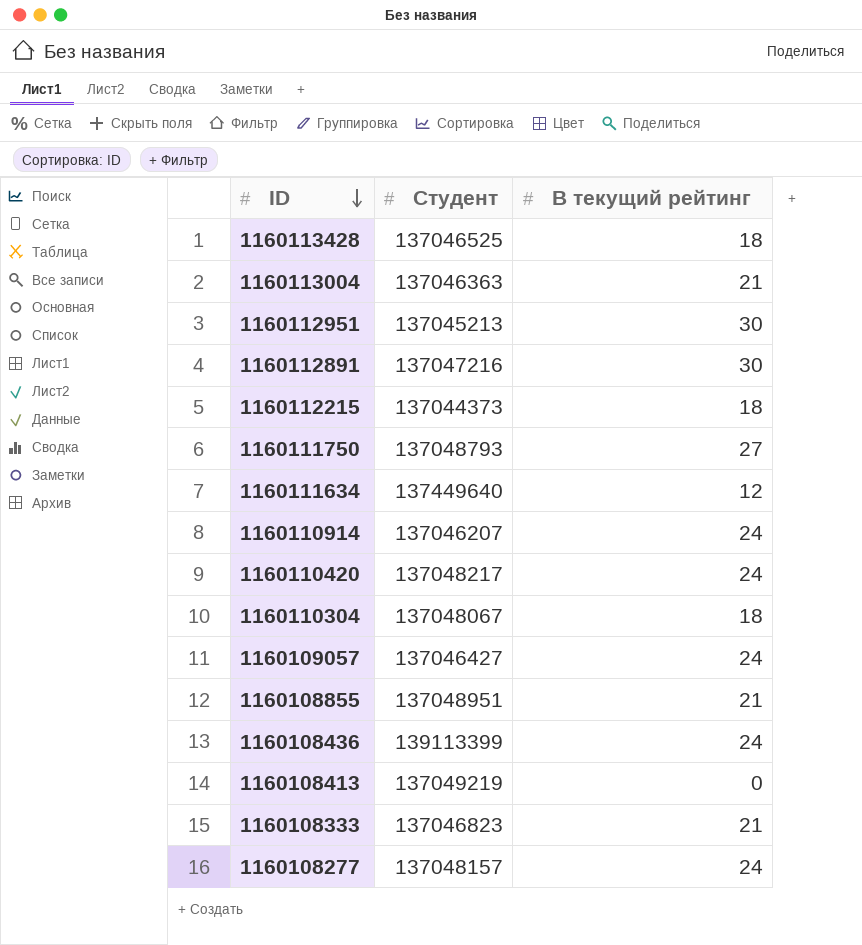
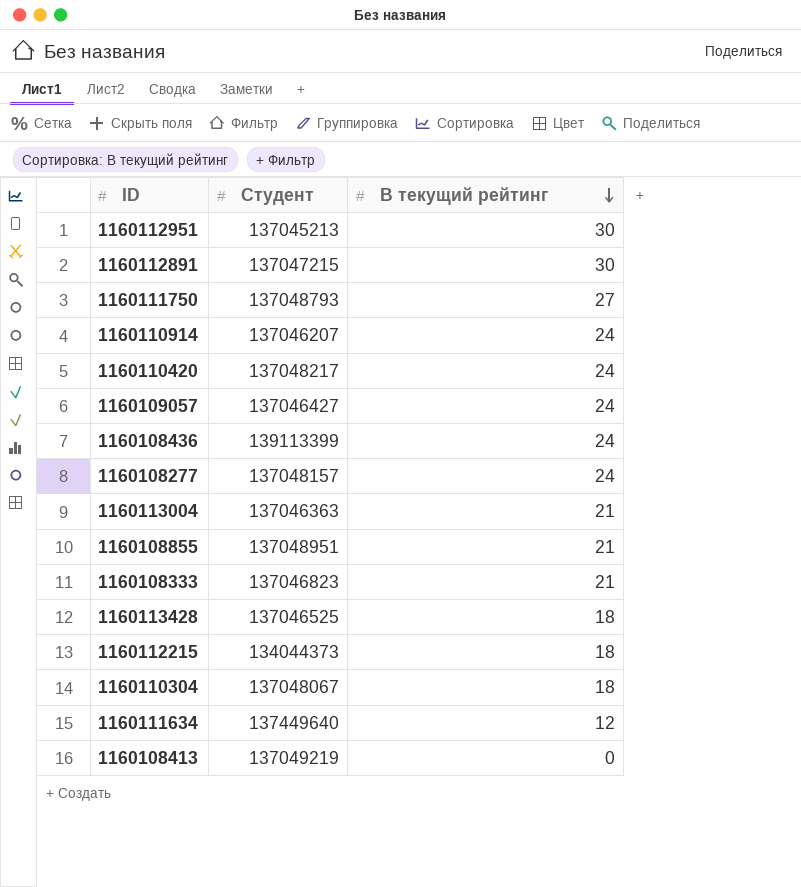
row order: ID descending -> В текущий рейтинг descending
1160112891 | Студент: 137047216 -> 137047215
1160112215 | Студент: 137044373 -> 134044373

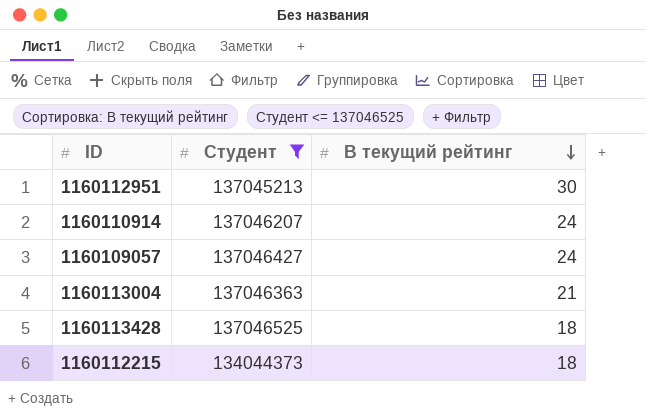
filter: none -> Студент <= 137046525

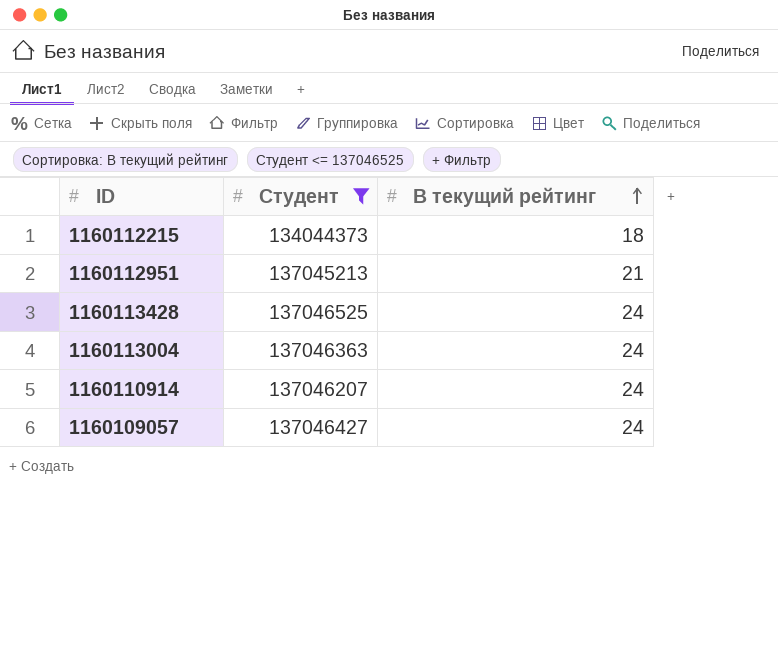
row order: В текущий рейтинг descending -> В текущий рейтинг ascending
1160112951 | В текущий рейтинг: 30 -> 21
1160113428 | В текущий рейтинг: 18 -> 24
1160113004 | В текущий рейтинг: 21 -> 24

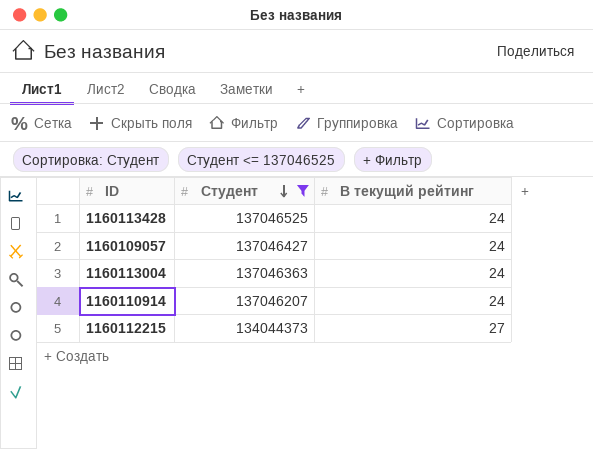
row order: В текущий рейтинг ascending -> Студент descending
row 1160112951: 137045213 | 21 -> none
1160112215 | В текущий рейтинг: 18 -> 27

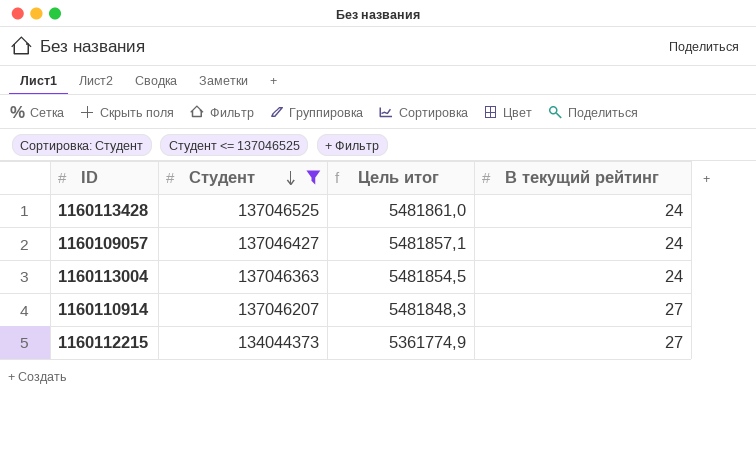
column Цель итог | formula: none -> [Студент] * 0,04
1160110914 | В текущий рейтинг: 24 -> 27

